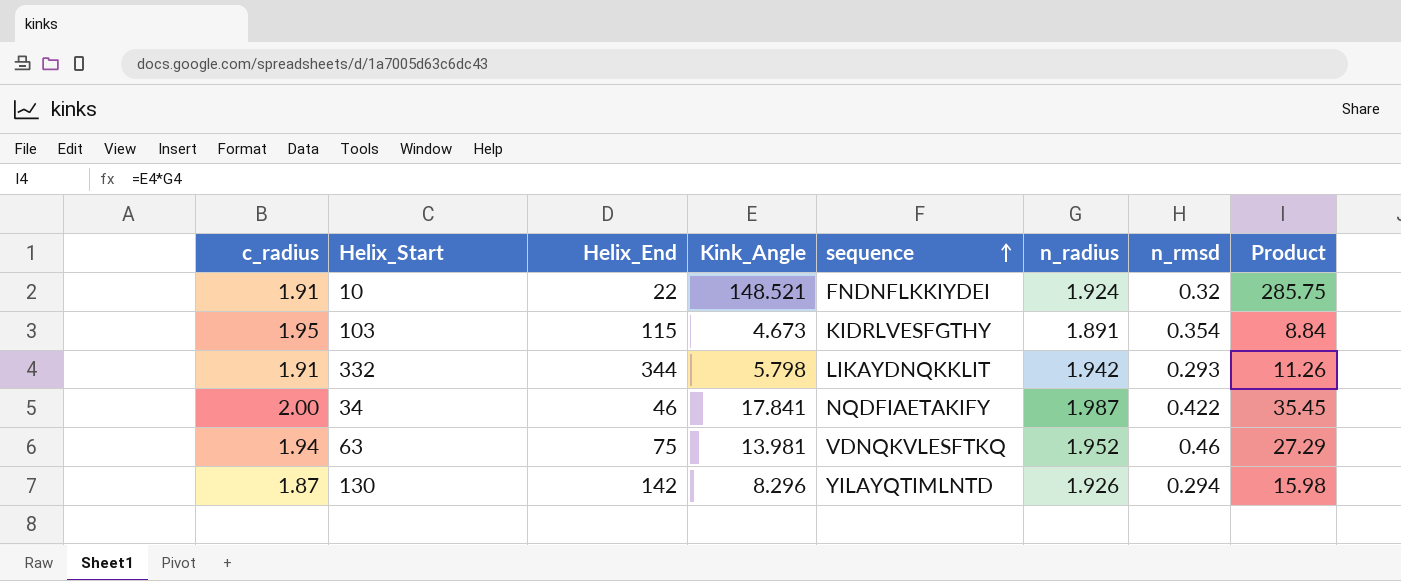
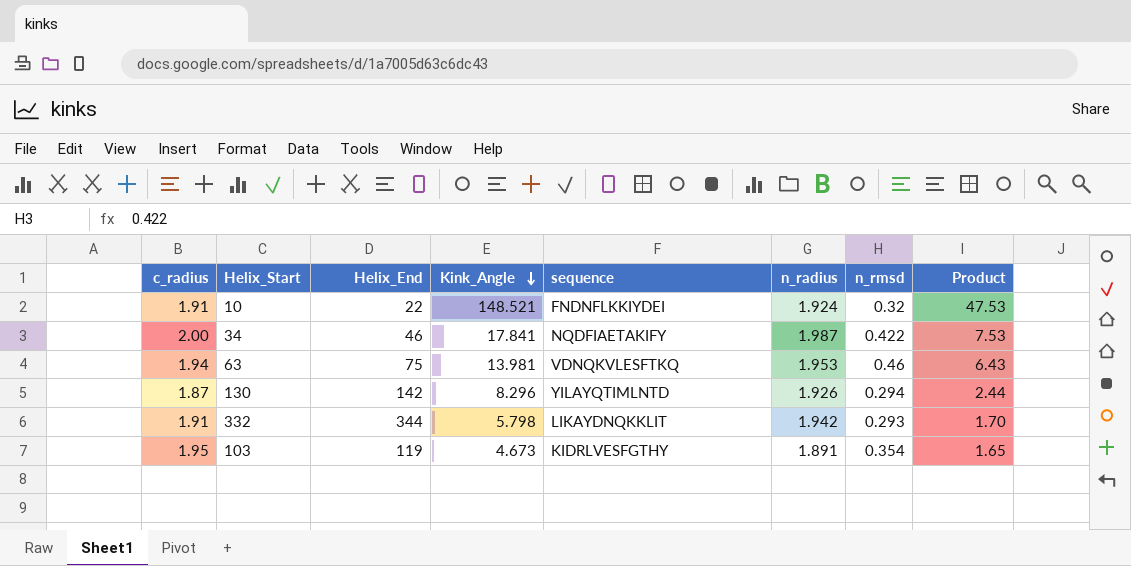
row order: sequence ascending -> Kink_Angle descending
column Product | formula: [Kink_Angle] * [n_radius] -> [Kink_Angle] * [n_rmsd]
63 | n_radius: 1.952 -> 1.953
103 | Helix_End: 115 -> 119

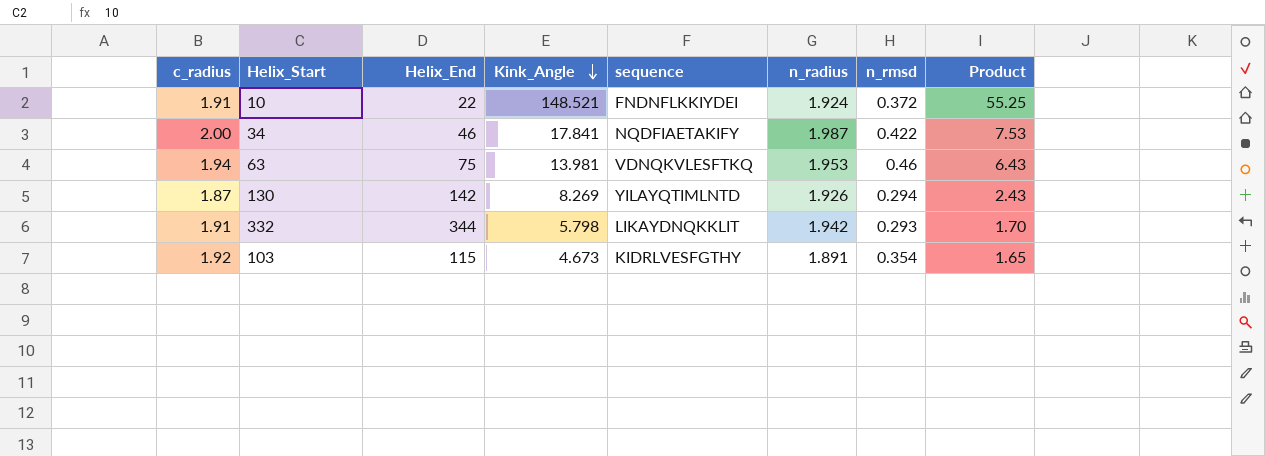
10 | n_rmsd: 0.32 -> 0.372
10 | Product: 47.53 -> 55.25
130 | Kink_Angle: 8.296 -> 8.269
130 | Product: 2.44 -> 2.43
103 | c_radius: 1.95 -> 1.92
103 | Helix_End: 119 -> 115

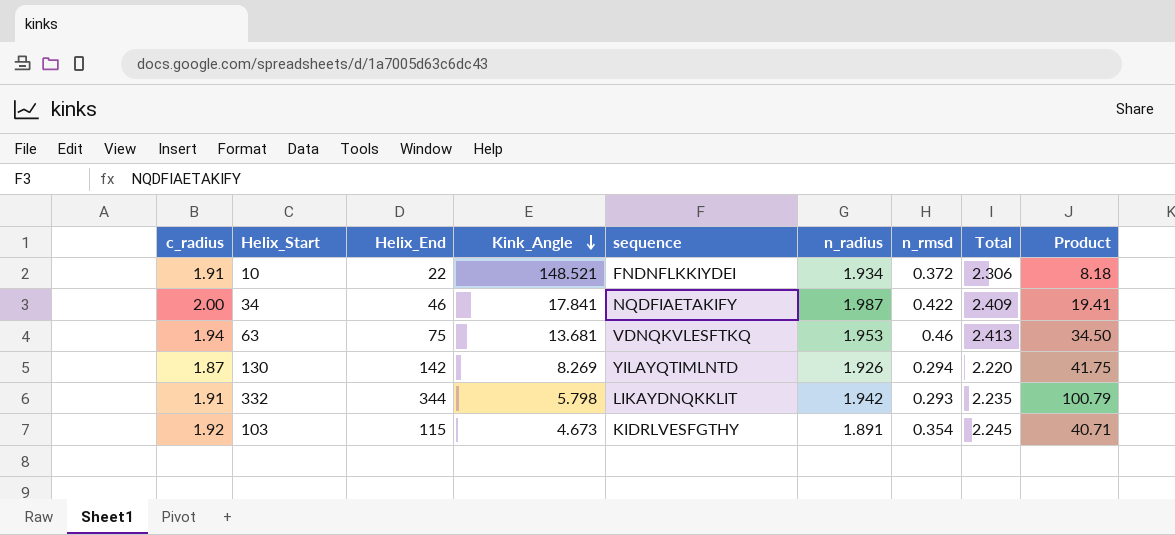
column Total | formula: none -> [n_radius] + [n_rmsd]
column Product | formula: [Kink_Angle] * [n_rmsd] -> [Helix_End] * [n_rmsd]
10 | n_radius: 1.924 -> 1.934
63 | Kink_Angle: 13.981 -> 13.681

